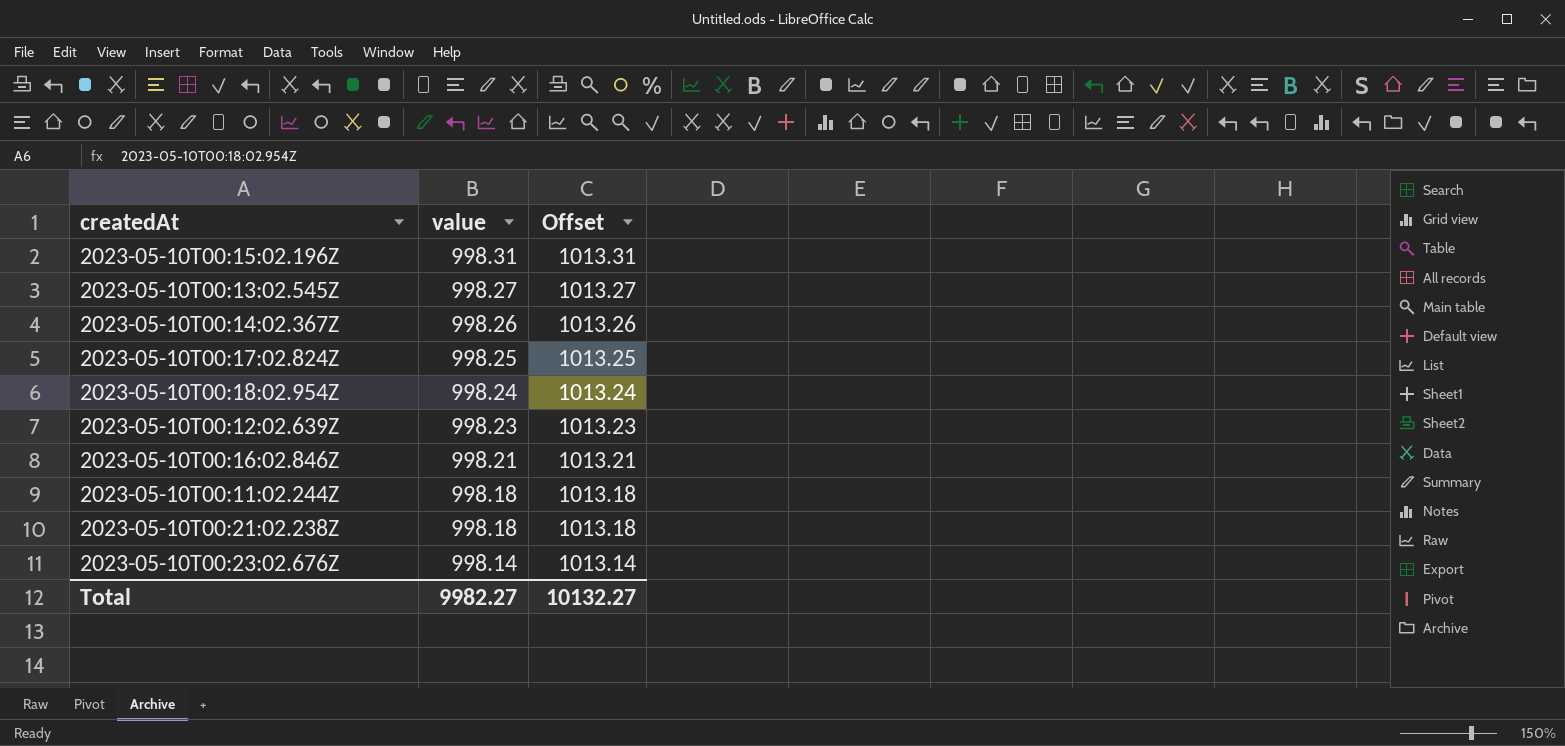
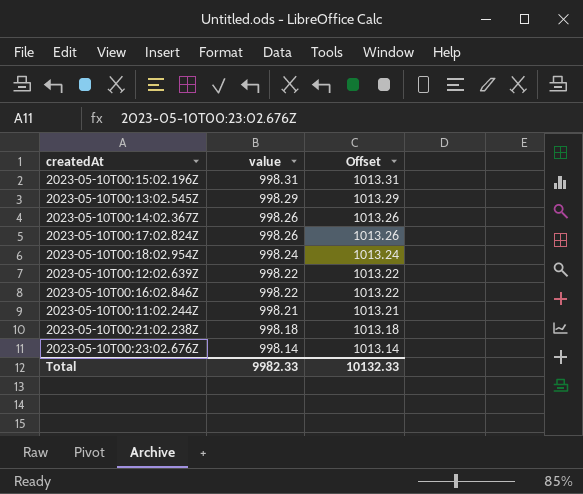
2023-05-10T00:13:02.545Z | value: 998.27 -> 998.29
2023-05-10T00:13:02.545Z | Offset: 1013.27 -> 1013.29
2023-05-10T00:17:02.824Z | value: 998.25 -> 998.26
2023-05-10T00:17:02.824Z | Offset: 1013.25 -> 1013.26
2023-05-10T00:12:02.639Z | value: 998.23 -> 998.22
2023-05-10T00:12:02.639Z | Offset: 1013.23 -> 1013.22
2023-05-10T00:16:02.846Z | value: 998.21 -> 998.22
2023-05-10T00:16:02.846Z | Offset: 1013.21 -> 1013.22
2023-05-10T00:11:02.244Z | value: 998.18 -> 998.21
2023-05-10T00:11:02.244Z | Offset: 1013.18 -> 1013.21
Total | value: 9982.27 -> 9982.33
Total | Offset: 10132.27 -> 10132.33

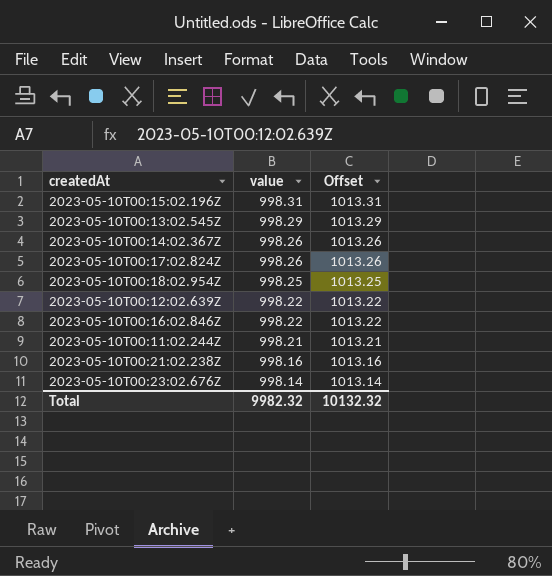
2023-05-10T00:18:02.954Z | value: 998.24 -> 998.25
2023-05-10T00:18:02.954Z | Offset: 1013.24 -> 1013.25
2023-05-10T00:21:02.238Z | value: 998.18 -> 998.16
2023-05-10T00:21:02.238Z | Offset: 1013.18 -> 1013.16
Total | value: 9982.33 -> 9982.32
Total | Offset: 10132.33 -> 10132.32

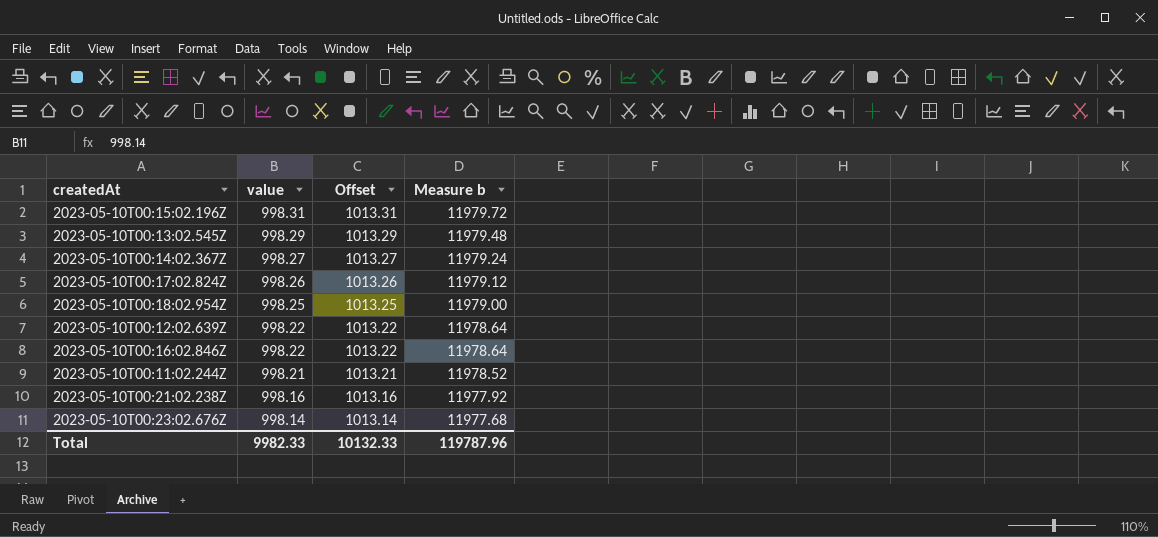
column Measure b | formula: none -> [value] * 12
2023-05-10T00:14:02.367Z | value: 998.26 -> 998.27
2023-05-10T00:14:02.367Z | Offset: 1013.26 -> 1013.27
Total | value: 9982.32 -> 9982.33
Total | Offset: 10132.32 -> 10132.33

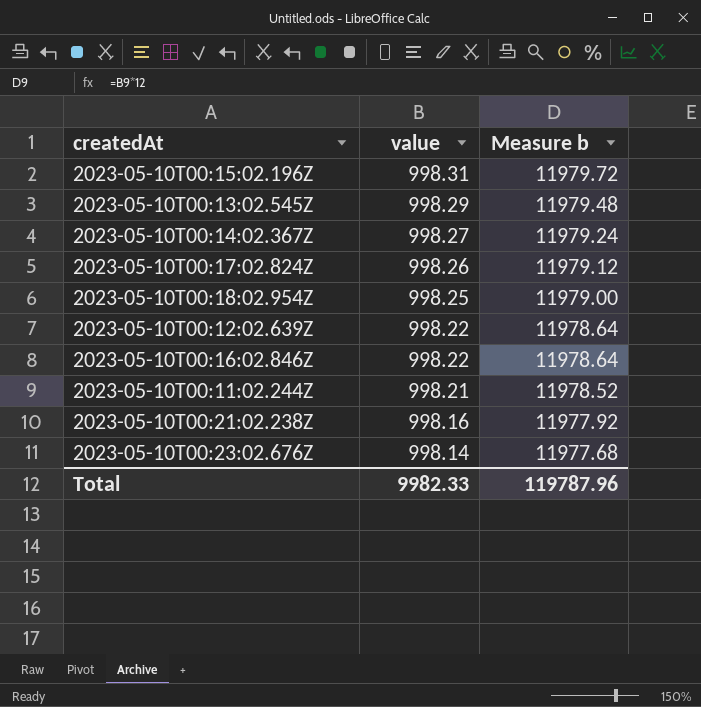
column Offset | formula: [value] + 15 -> none

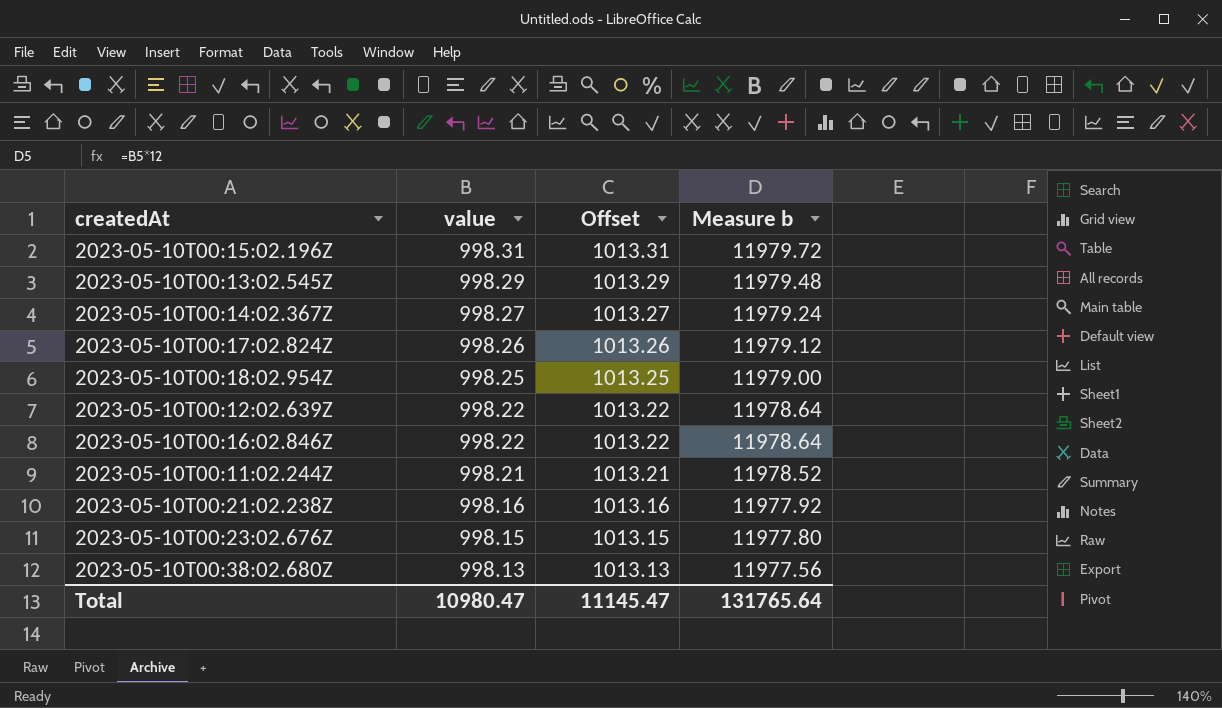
column Offset | formula: none -> [value] + 15
2023-05-10T00:23:02.676Z | value: 998.14 -> 998.15
2023-05-10T00:23:02.676Z | Measure b: 11977.68 -> 11977.80
row 2023-05-10T00:38:02.680Z: none -> 998.13 | 1013.13 | 11977.56
Total | value: 9982.33 -> 10980.47
Total | Measure b: 119787.96 -> 131765.64

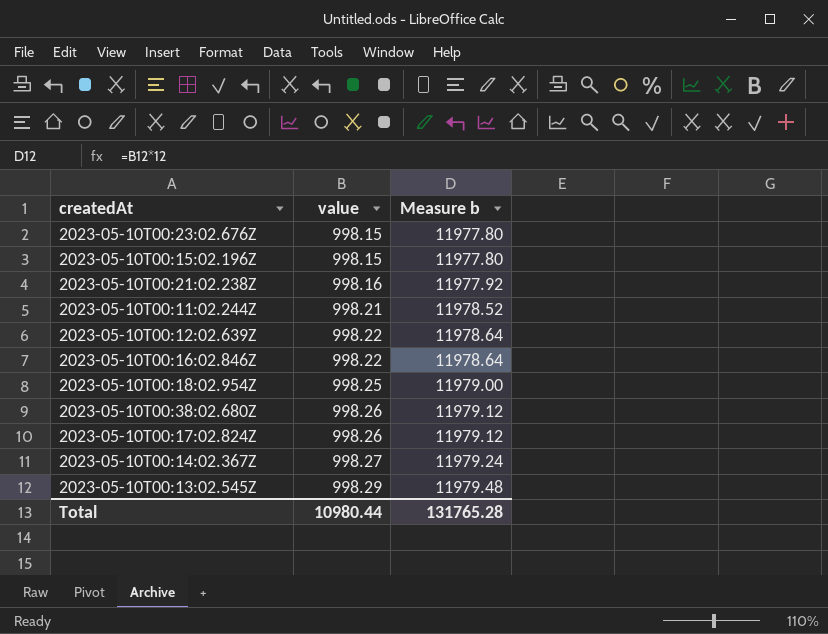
row order: value descending -> value ascending
column Offset | formula: [value] + 15 -> none
2023-05-10T00:15:02.196Z | value: 998.31 -> 998.15
2023-05-10T00:15:02.196Z | Measure b: 11979.72 -> 11977.80
2023-05-10T00:38:02.680Z | value: 998.13 -> 998.26
2023-05-10T00:38:02.680Z | Measure b: 11977.56 -> 11979.12
Total | value: 10980.47 -> 10980.44
Total | Measure b: 131765.64 -> 131765.28

